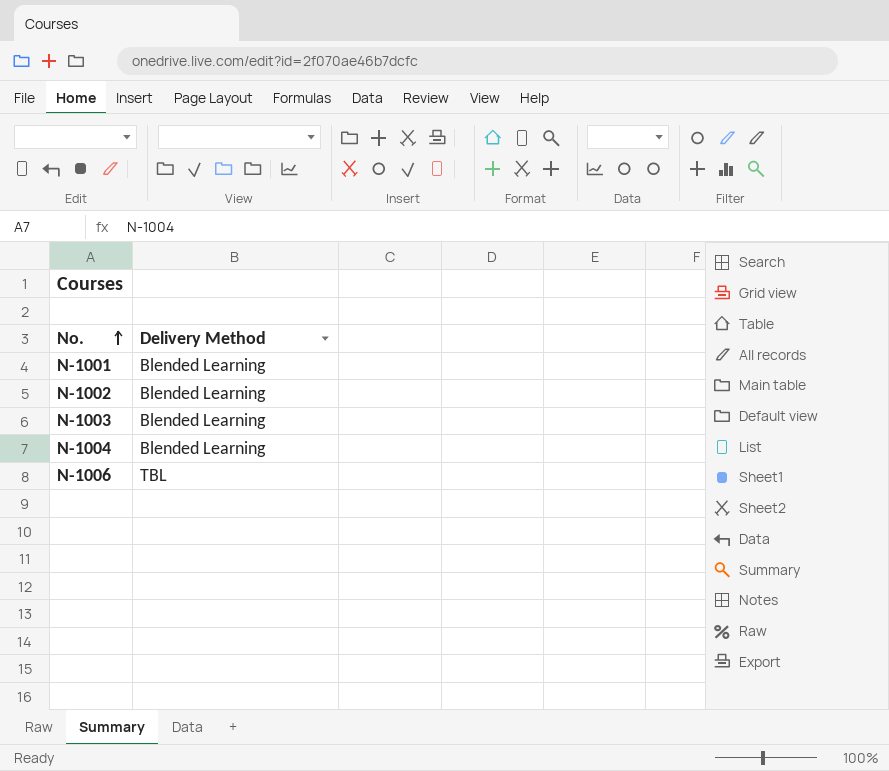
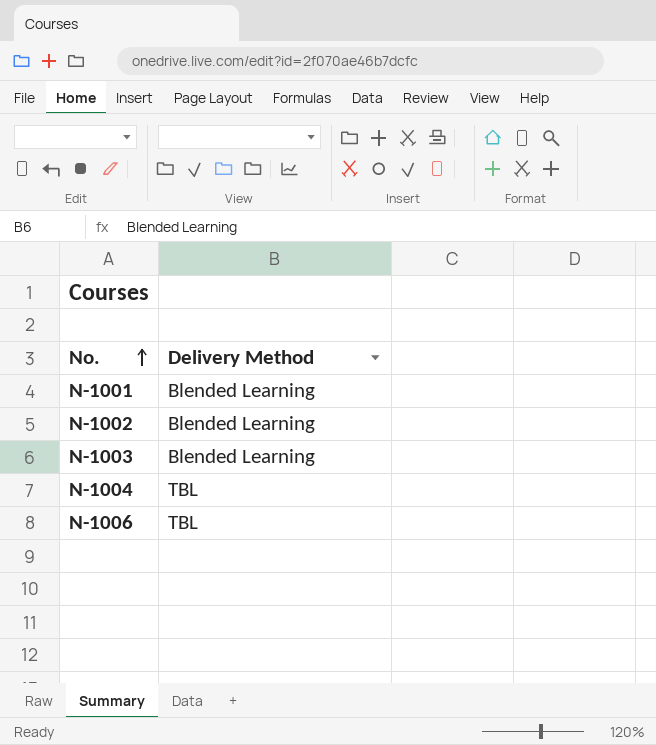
N-1004 | Delivery Method: Blended Learning -> TBL

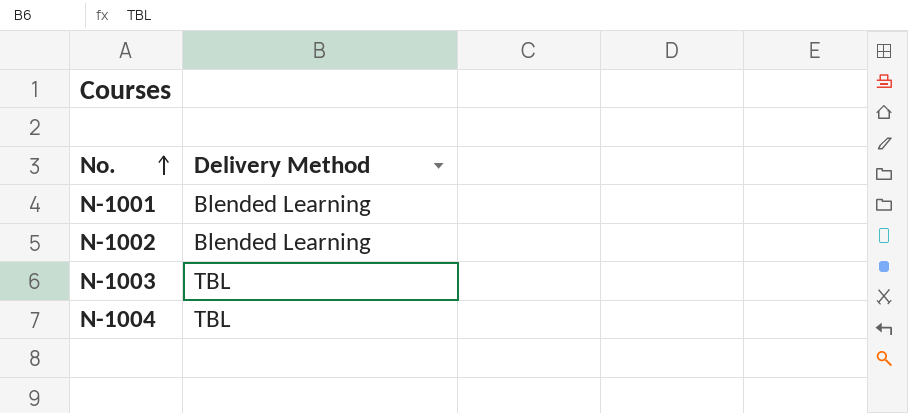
row N-1006: TBL -> none
N-1003 | Delivery Method: Blended Learning -> TBL

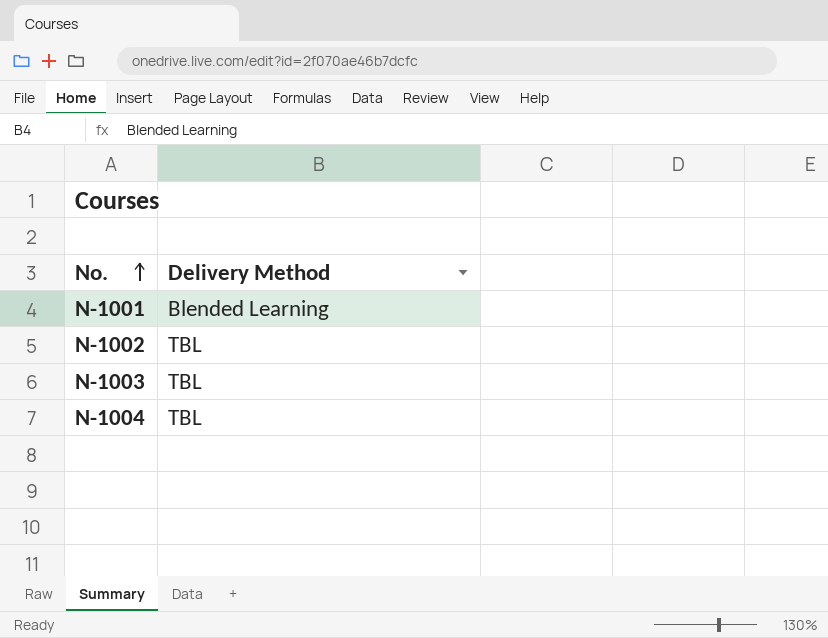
N-1002 | Delivery Method: Blended Learning -> TBL

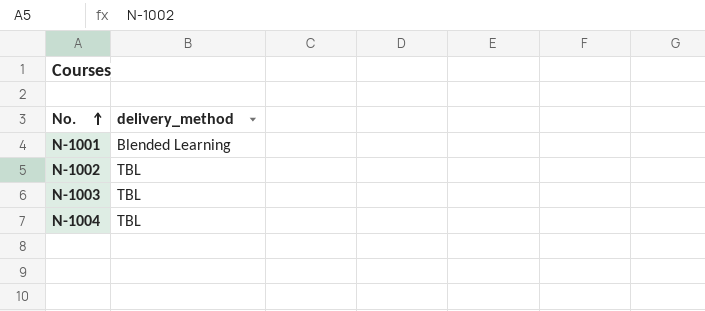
column name: Delivery Method -> delivery_method

